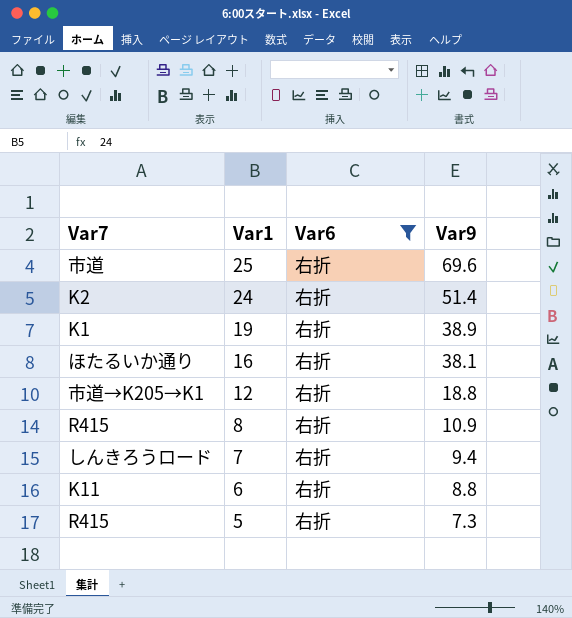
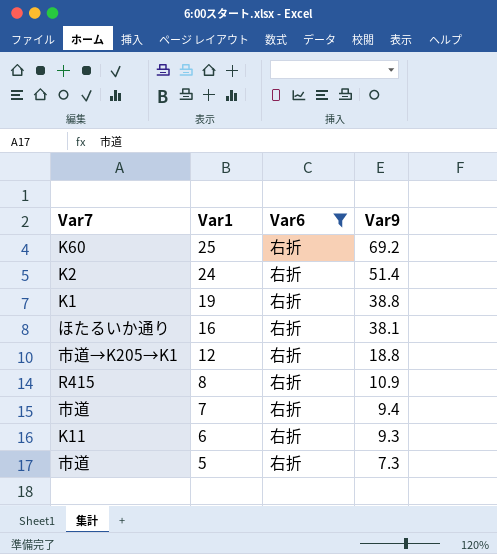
25 | Var7: 市道 -> K60
25 | Var9: 69.6 -> 69.2
19 | Var9: 38.9 -> 38.8
7 | Var7: しんきろうロード -> 市道
6 | Var9: 8.8 -> 9.3
5 | Var7: R415 -> 市道

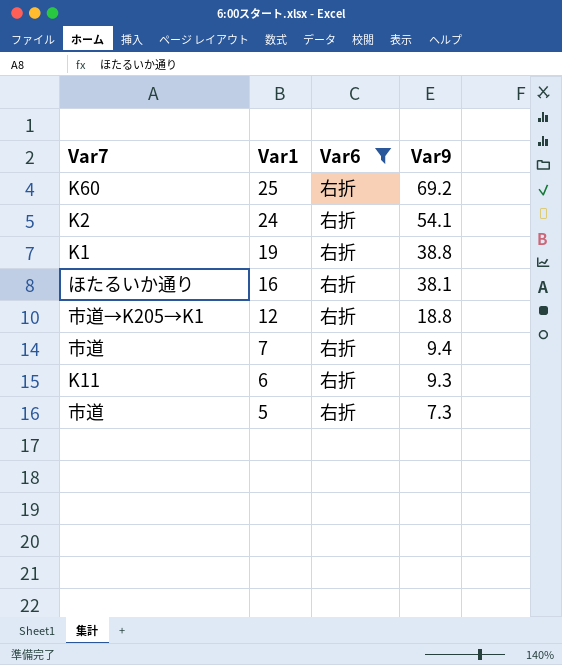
row 8: R415 | 右折 | 10.9 -> none
24 | Var9: 51.4 -> 54.1

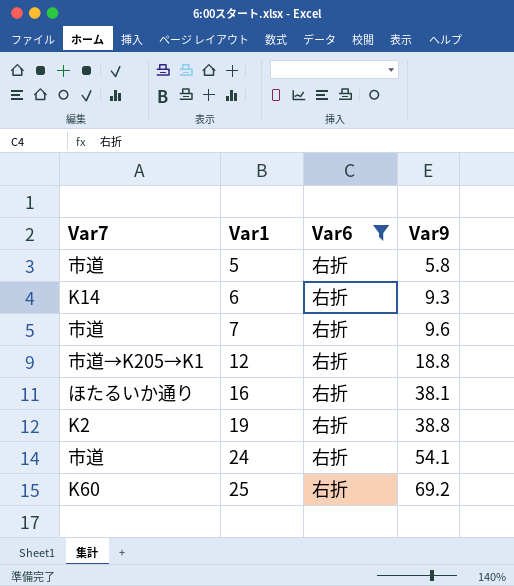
row order: Var1 descending -> Var1 ascending
5 | Var9: 7.3 -> 5.8
6 | Var7: K11 -> K14
7 | Var9: 9.4 -> 9.6
19 | Var7: K1 -> K2
24 | Var7: K2 -> 市道

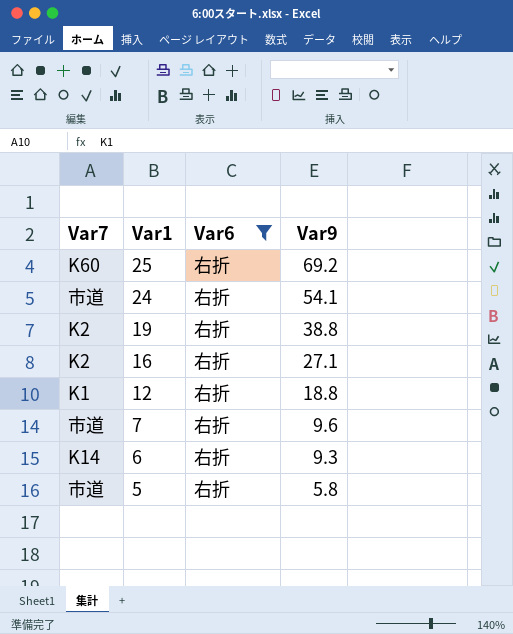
row order: Var1 ascending -> Var1 descending
16 | Var7: ほたるいか通り -> K2
16 | Var9: 38.1 -> 27.1
12 | Var7: 市道→K205→K1 -> K1

